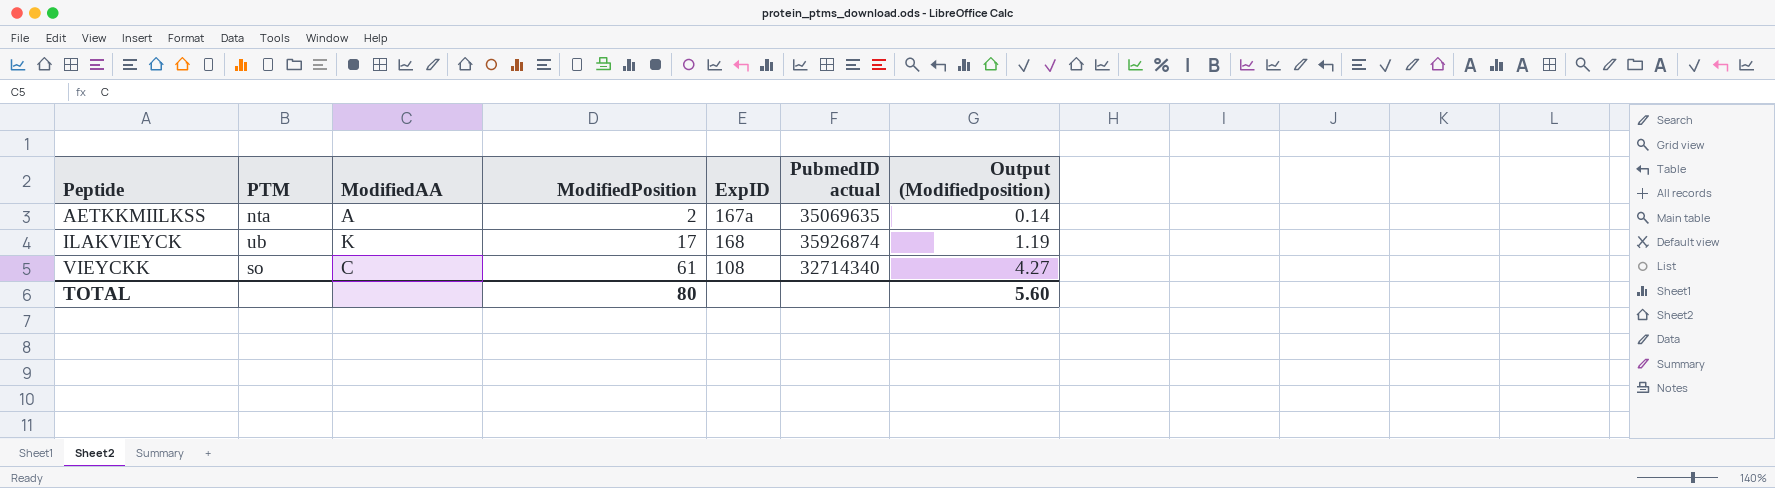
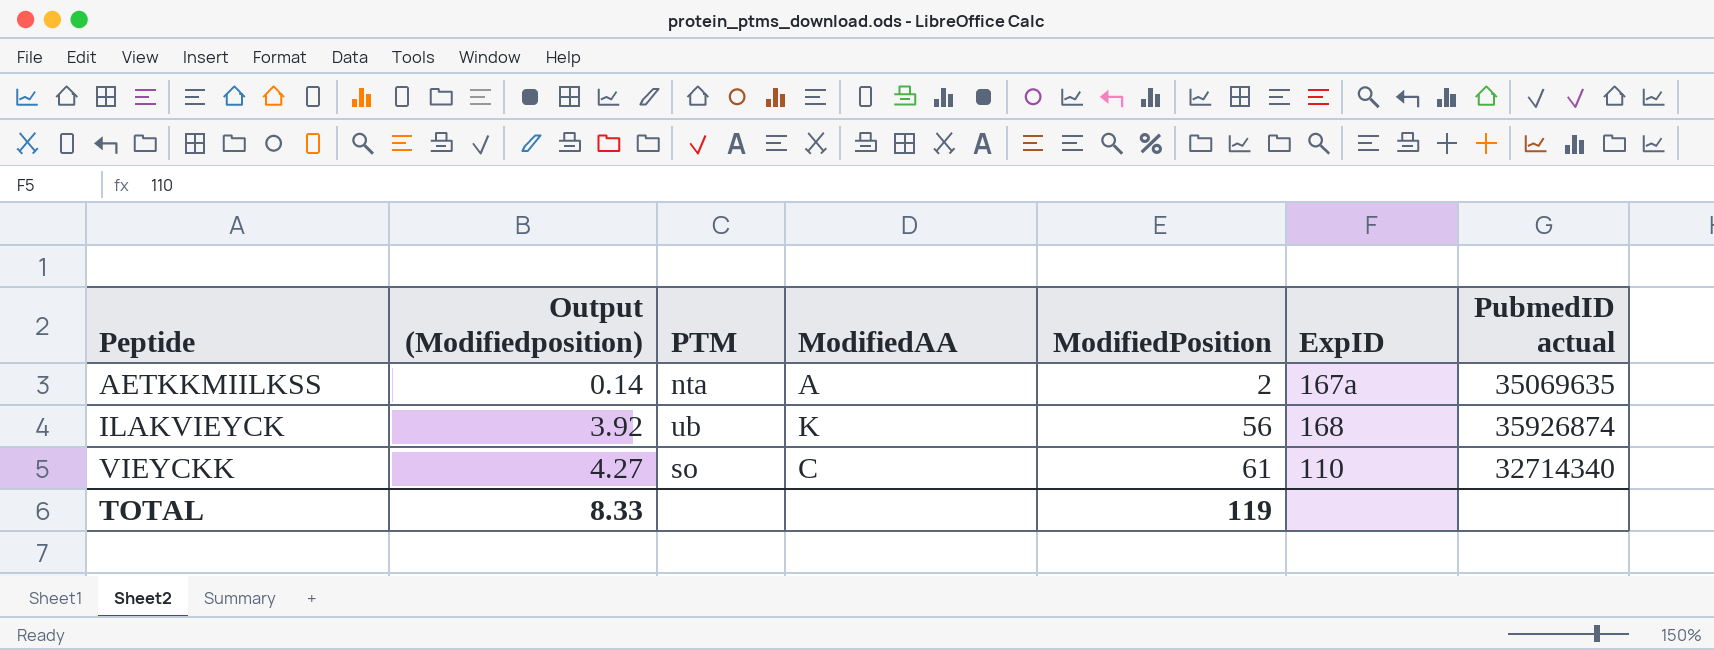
column Output (Modifiedposition) | position: 7 -> 2
ILAKVIEYCK | Output (Modifiedposition): 1.19 -> 3.92
ILAKVIEYCK | ModifiedPosition: 17 -> 56
VIEYCKK | ExpID: 108 -> 110
TOTAL | Output (Modifiedposition): 5.60 -> 8.33
TOTAL | ModifiedPosition: 80 -> 119

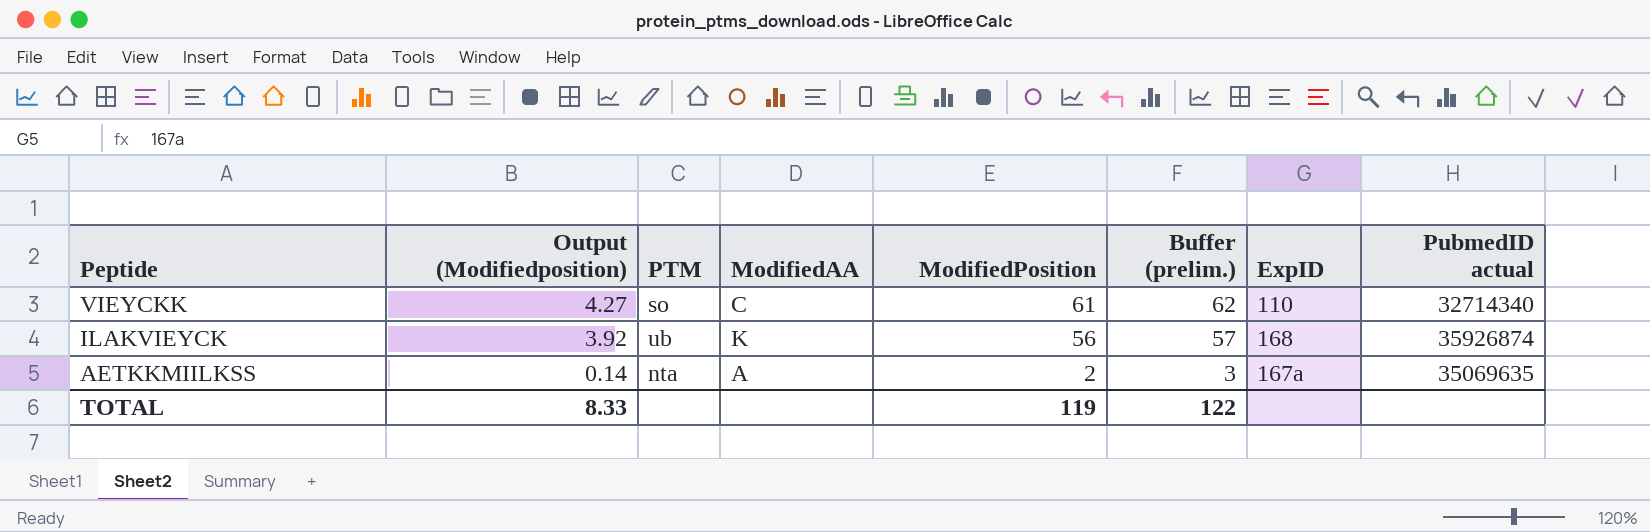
row order: Peptide ascending -> Peptide descending
column Buffer (prelim.) | formula: none -> [ModifiedPosition] + 1

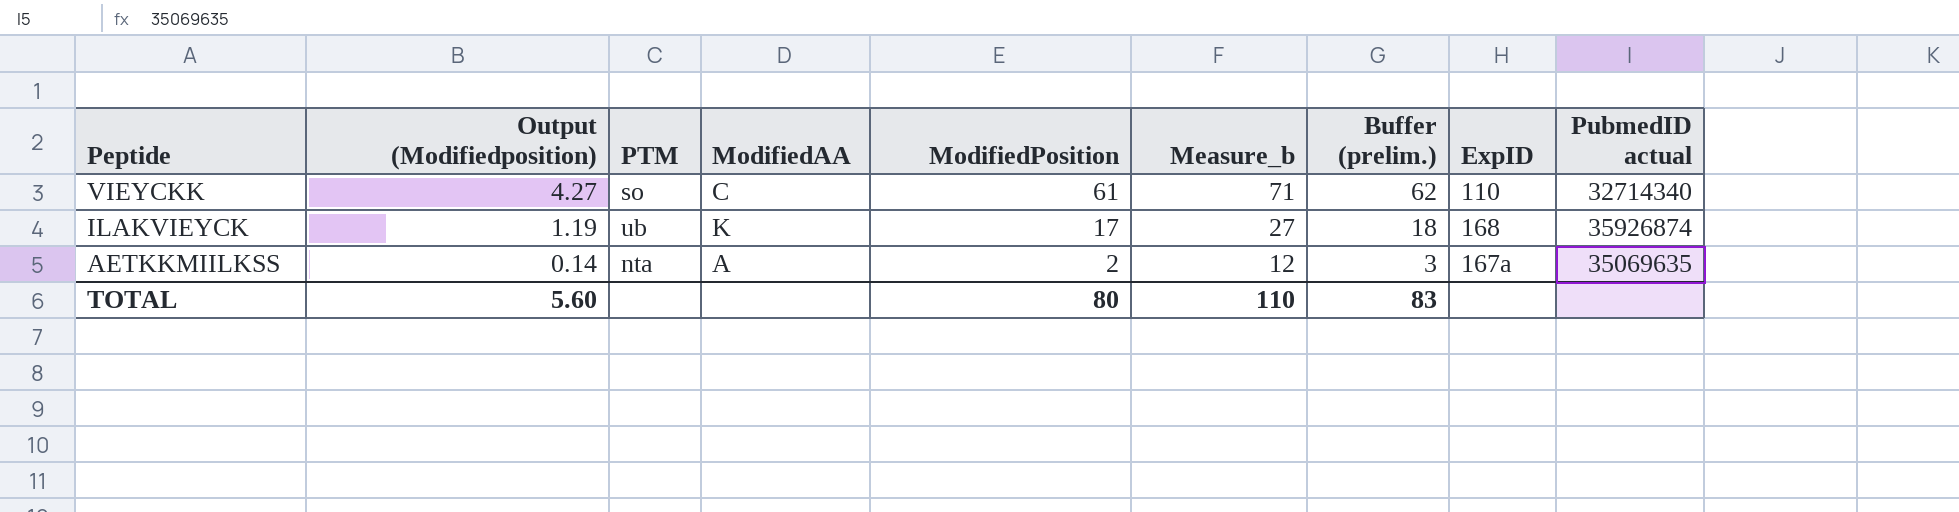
column Measure_b | formula: none -> [ModifiedPosition] + 10
ILAKVIEYCK | Output (Modifiedposition): 3.92 -> 1.19
ILAKVIEYCK | ModifiedPosition: 56 -> 17
ILAKVIEYCK | Buffer (prelim.): 57 -> 18
TOTAL | Output (Modifiedposition): 8.33 -> 5.60
TOTAL | ModifiedPosition: 119 -> 80
TOTAL | Buffer (prelim.): 122 -> 83

